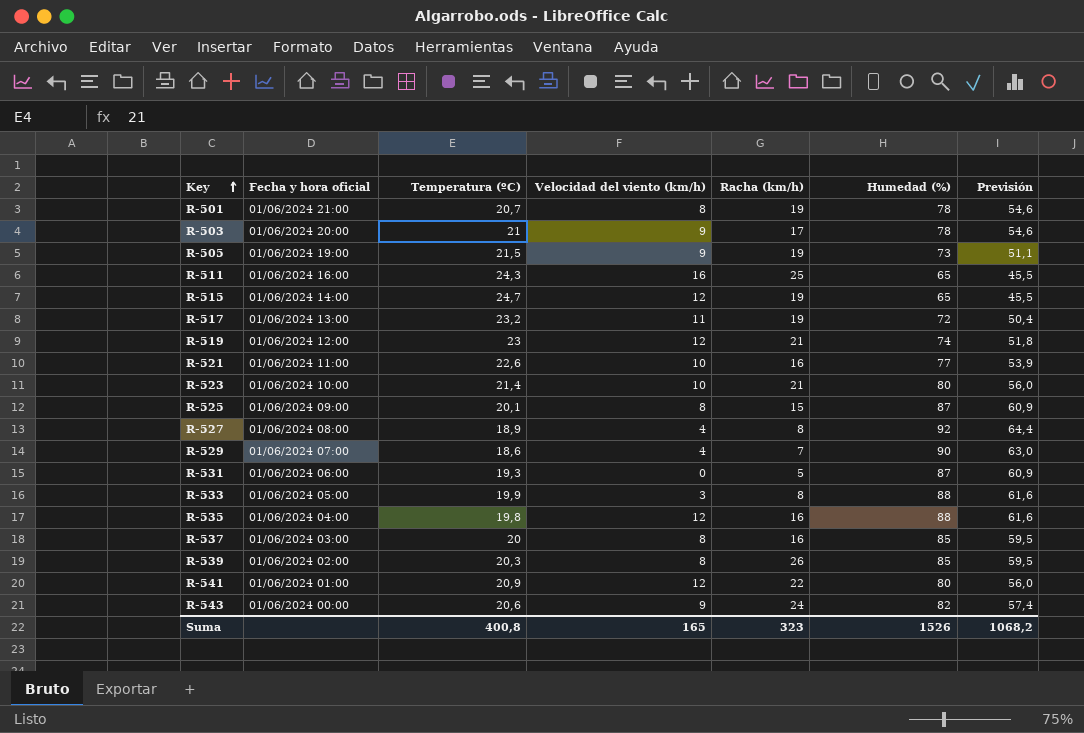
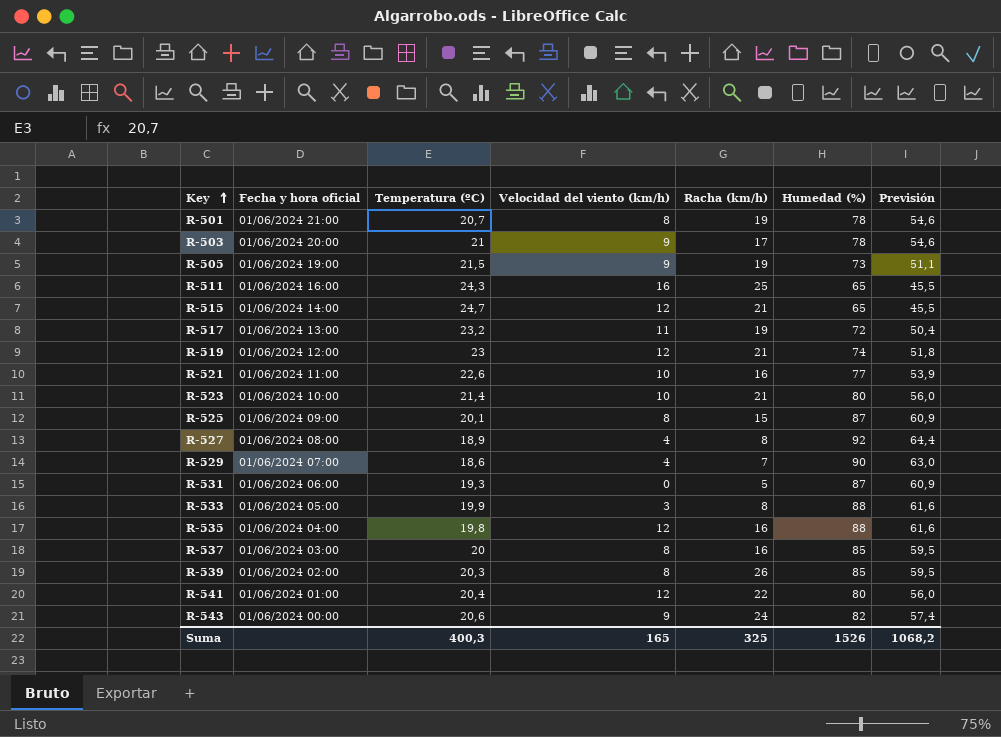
R-515 | Racha (km/h): 19 -> 21
R-541 | Temperatura (ºC): 20,9 -> 20,4
Suma | Temperatura (ºC): 400,8 -> 400,3
Suma | Racha (km/h): 323 -> 325

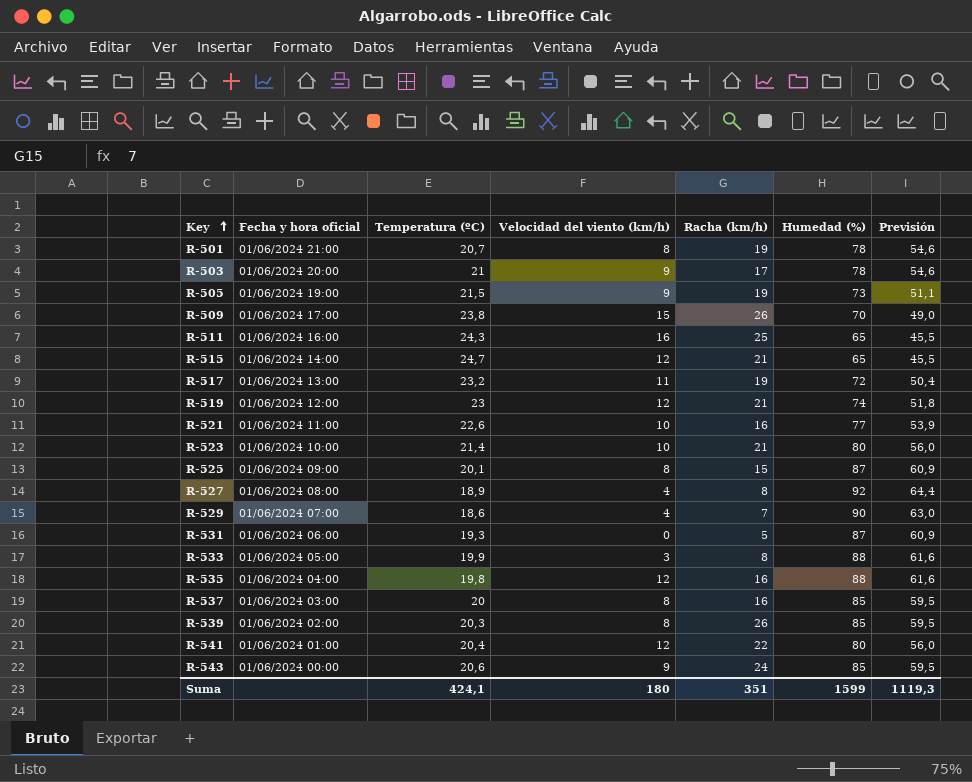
row R-509: none -> 01/06/2024 17:00 | 23,8 | 15 | 26 | 70 | 49,0
R-543 | Humedad (%): 82 -> 85
R-543 | Previsión: 57,4 -> 59,5
Suma | Temperatura (ºC): 400,3 -> 424,1
Suma | Velocidad del viento (km/h): 165 -> 180
Suma | Racha (km/h): 325 -> 351
Suma | Humedad (%): 1526 -> 1599
Suma | Previsión: 1068,2 -> 1119,3

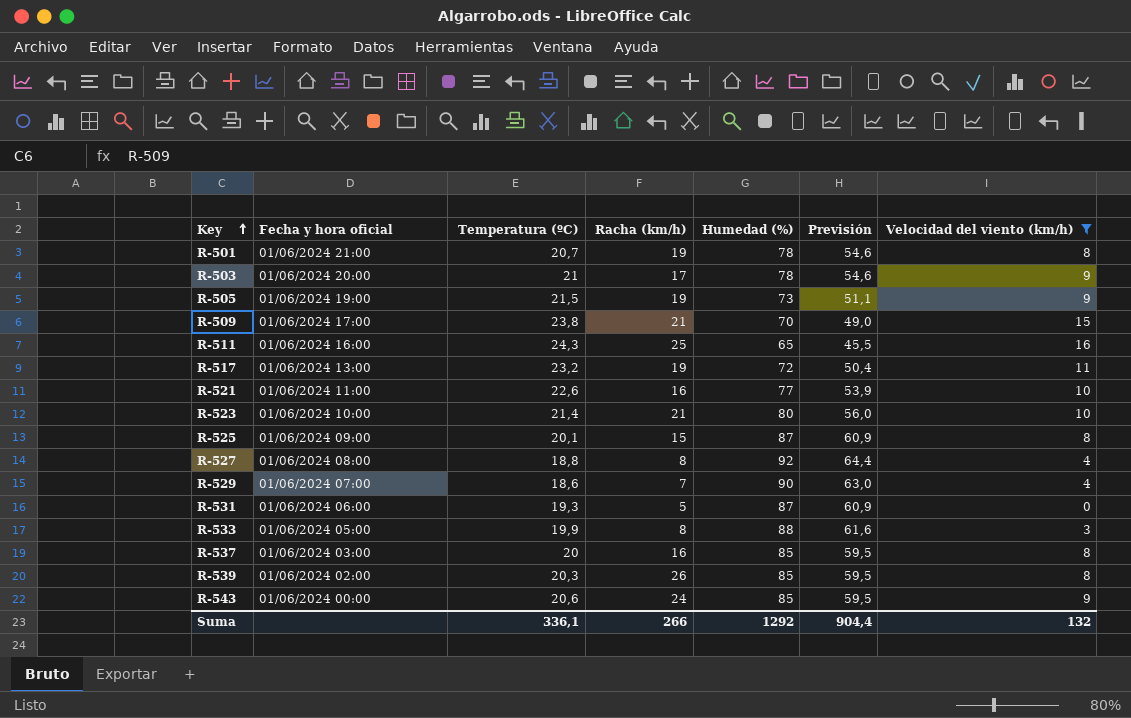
filter: none -> Velocidad del viento (km/h) != 12
column Velocidad del viento (km/h) | position: 4 -> 7
R-509 | Racha (km/h): 26 -> 21
R-527 | Temperatura (ºC): 18,9 -> 18,8
Suma | Temperatura (ºC): 424,1 -> 336,1
Suma | Racha (km/h): 351 -> 266
Suma | Humedad (%): 1599 -> 1292
Suma | Previsión: 1119,3 -> 904,4
Suma | Velocidad del viento (km/h): 180 -> 132

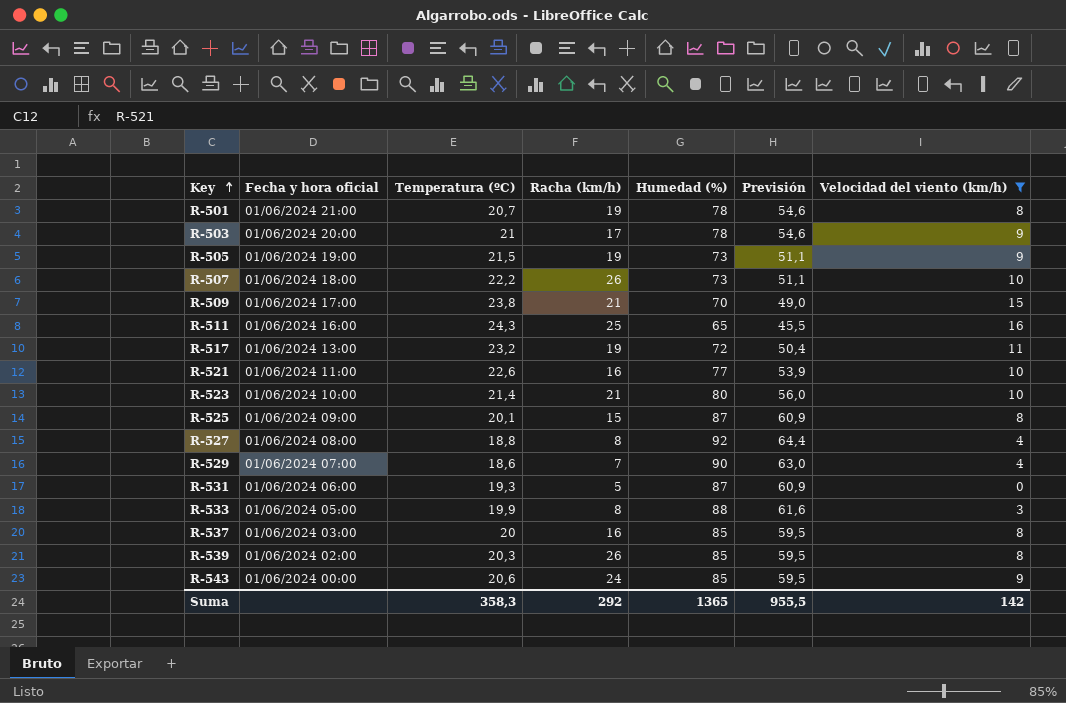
row R-507: none -> 01/06/2024 18:00 | 22,2 | 26 | 73 | 51,1 | 10
Suma | Temperatura (ºC): 336,1 -> 358,3
Suma | Racha (km/h): 266 -> 292
Suma | Humedad (%): 1292 -> 1365
Suma | Previsión: 904,4 -> 955,5
Suma | Velocidad del viento (km/h): 132 -> 142

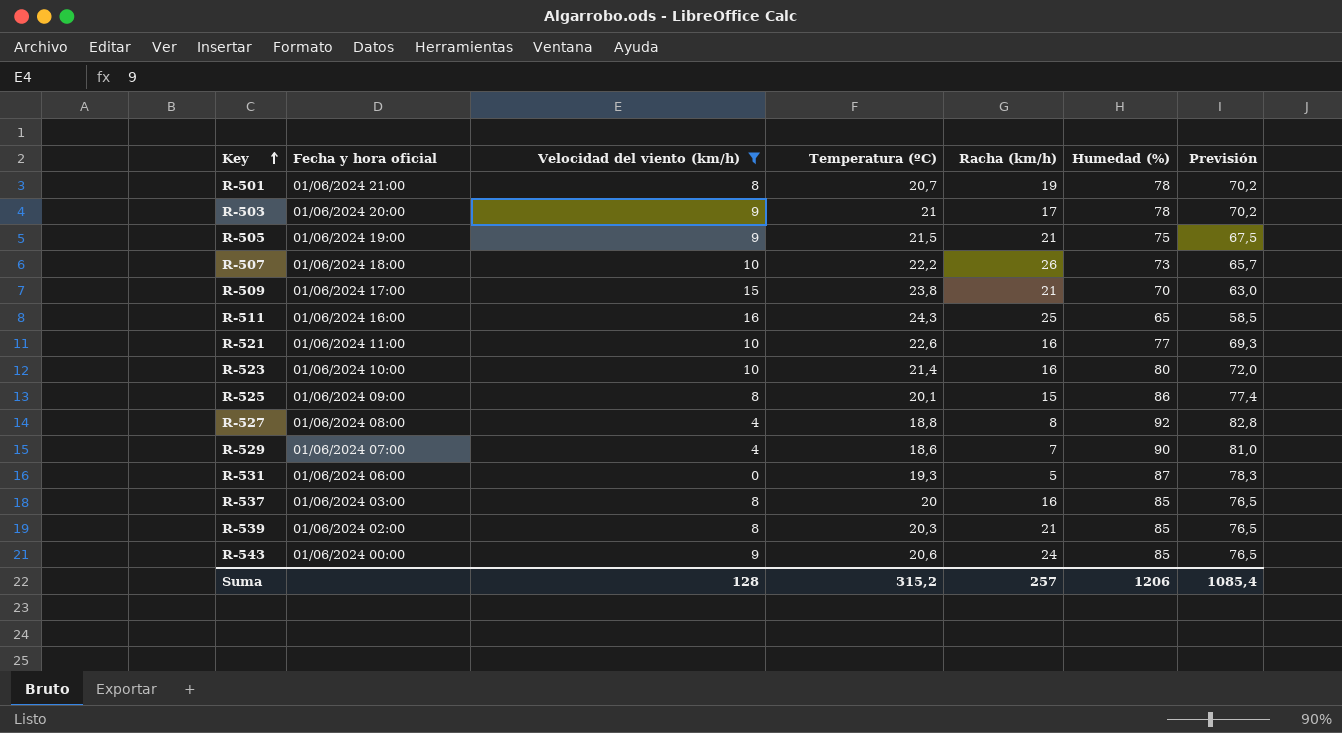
column Velocidad del viento (km/h) | position: 7 -> 3
column Previsión | formula: [Humedad (%)] * 0,7 -> [Humedad (%)] * 0,9
row R-517: 01/06/2024 13:00 | 23,2 | 19 | 72 | 50,4 | 11 -> none
row R-533: 01/06/2024 05:00 | 19,9 | 8 | 88 | 61,6 | 3 -> none
R-505 | Racha (km/h): 19 -> 21
R-505 | Humedad (%): 73 -> 75
R-523 | Racha (km/h): 21 -> 16
R-525 | Humedad (%): 87 -> 86
R-539 | Racha (km/h): 26 -> 21
Suma | Velocidad del viento (km/h): 142 -> 128
Suma | Temperatura (ºC): 358,3 -> 315,2
Suma | Racha (km/h): 292 -> 257
Suma | Humedad (%): 1365 -> 1206
Suma | Previsión: 955,5 -> 1085,4

